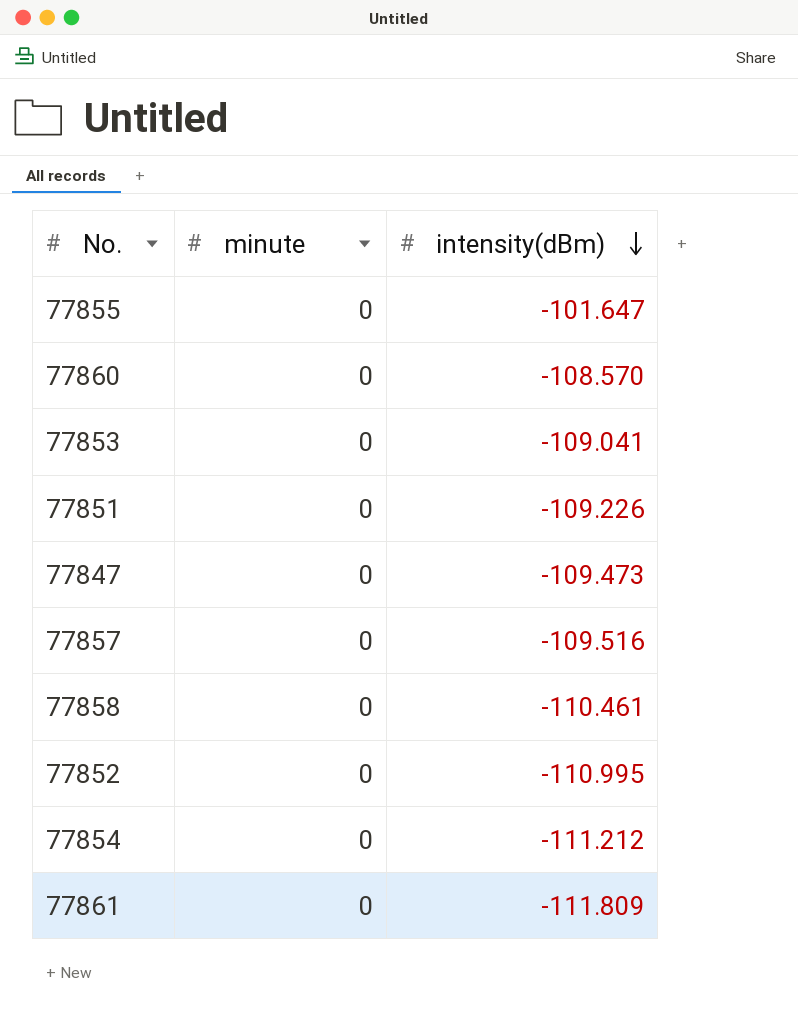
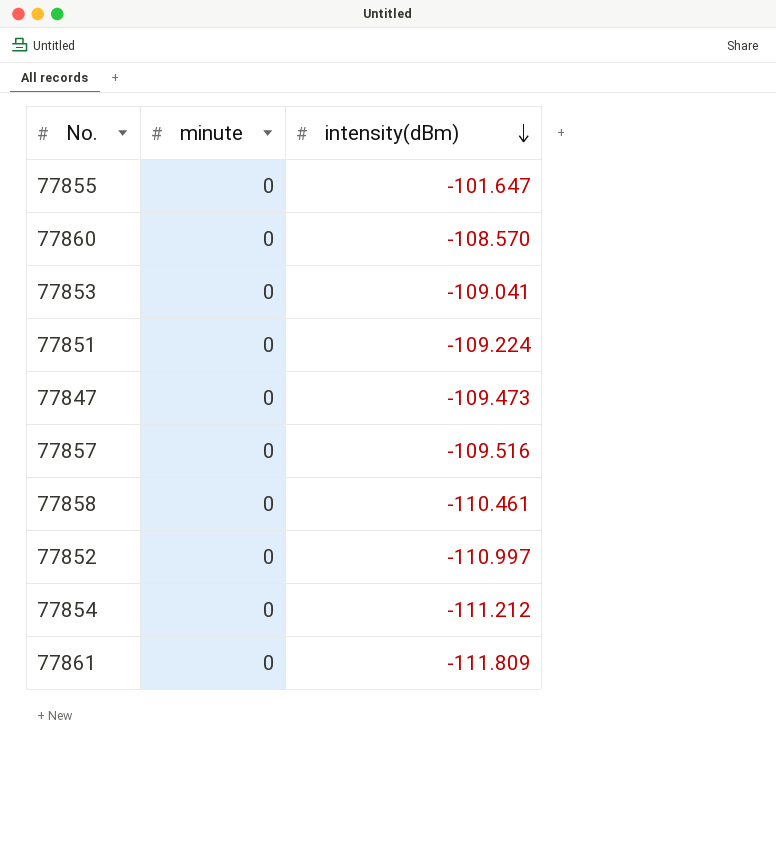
77851 | intensity(dBm): -109.226 -> -109.224
77852 | intensity(dBm): -110.995 -> -110.997

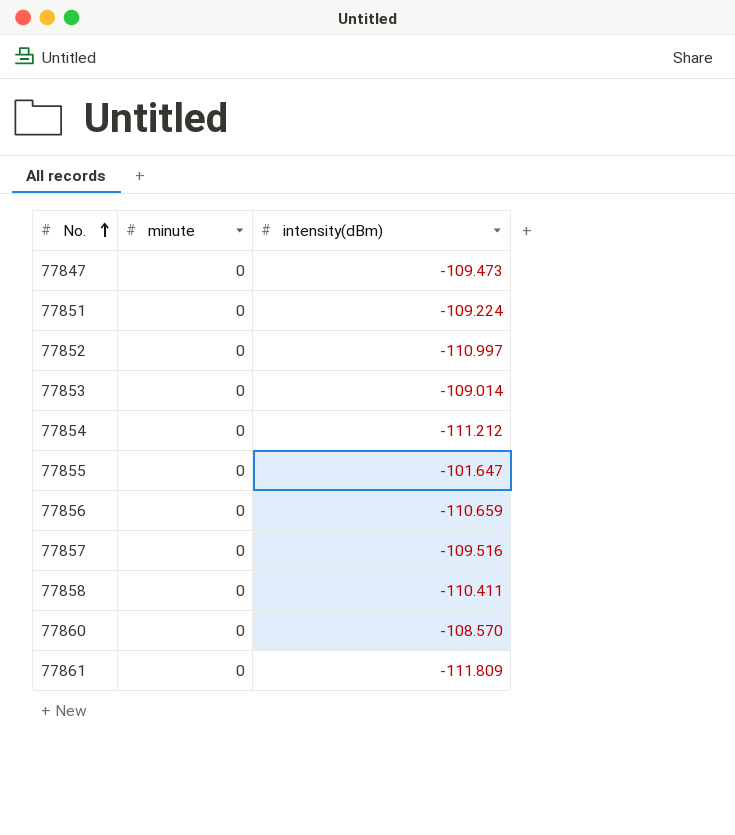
row order: intensity(dBm) descending -> No. ascending
77853 | intensity(dBm): -109.041 -> -109.014
row 77856: none -> 0 | -110.659
77858 | intensity(dBm): -110.461 -> -110.411

